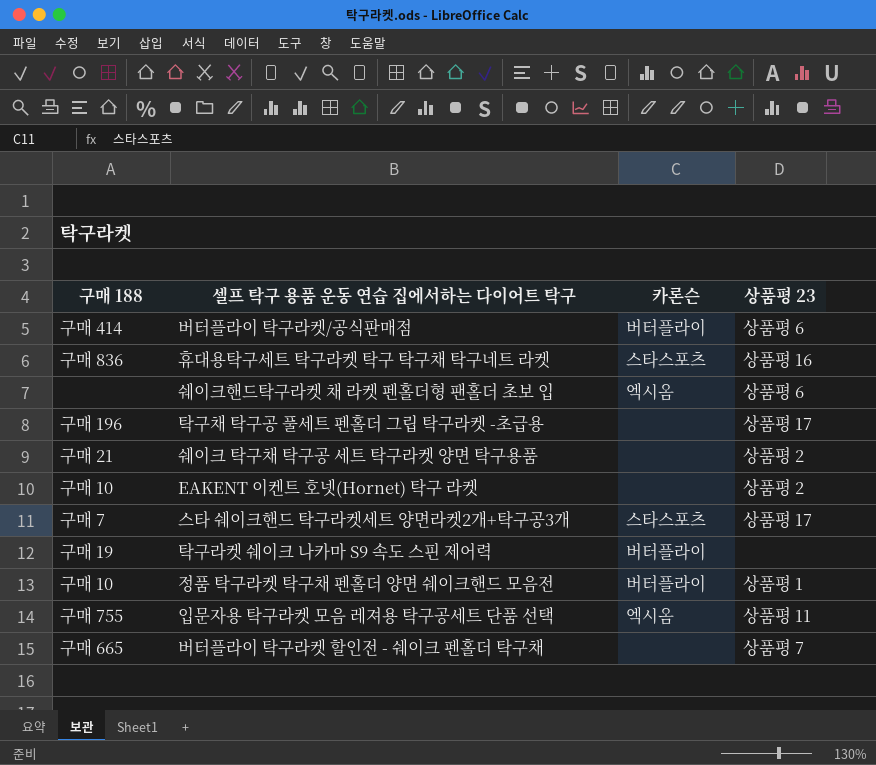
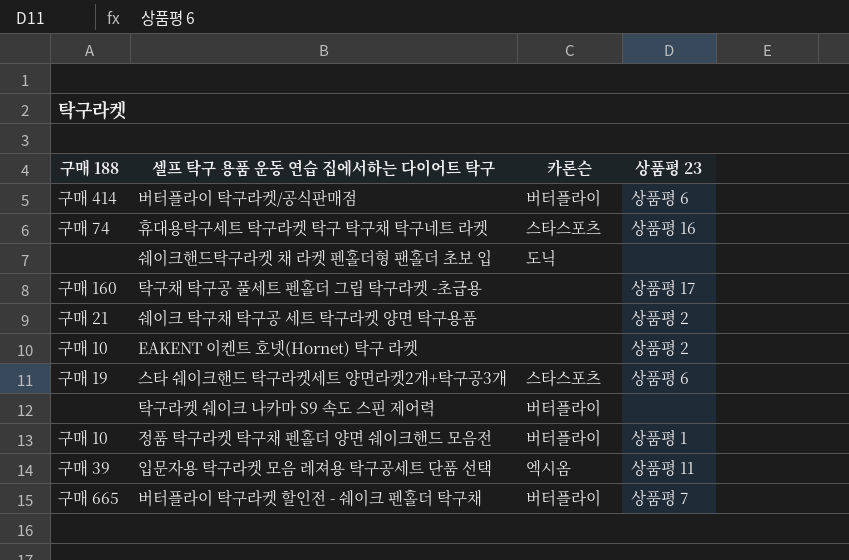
휴대용탁구세트 탁구라켓 탁구 탁구채 탁구네트 라켓 | 구매 188: 구매 836 -> 구매 74
쉐이크핸드탁구라켓 채 라켓 펜홀더형 팬홀더 초보 입 | 카론슨: 엑시옴 -> 도닉
쉐이크핸드탁구라켓 채 라켓 펜홀더형 팬홀더 초보 입 | 상품평 23: 상품평 6 -> none
탁구채 탁구공 풀세트 펜홀더 그립 탁구라켓 -초급용 | 구매 188: 구매 196 -> 구매 160
스타 쉐이크핸드 탁구라켓세트 양면라켓2개+탁구공3개 | 구매 188: 구매 7 -> 구매 19
스타 쉐이크핸드 탁구라켓세트 양면라켓2개+탁구공3개 | 상품평 23: 상품평 17 -> 상품평 6
탁구라켓 쉐이크 나카마 S9 속도 스핀 제어력 | 구매 188: 구매 19 -> none
입문자용 탁구라켓 모음 레져용 탁구공세트 단품 선택 | 구매 188: 구매 755 -> 구매 39
버터플라이 탁구라켓 할인전 - 쉐이크 펜홀더 탁구채 | 카론슨: none -> 버터플라이

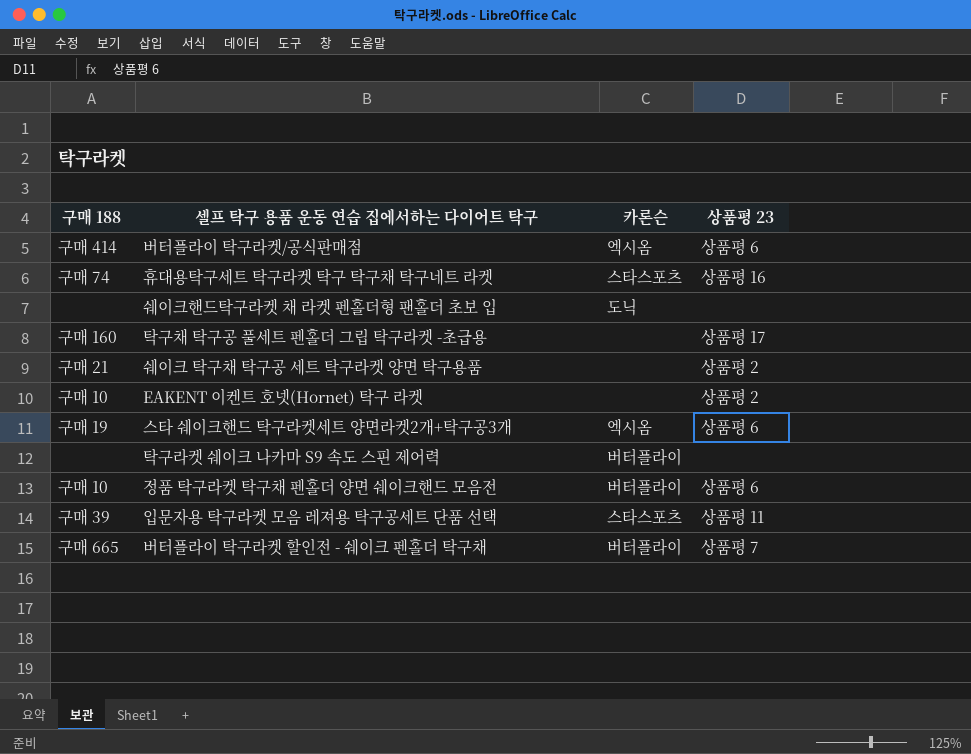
버터플라이 탁구라켓/공식판매점 | 카론슨: 버터플라이 -> 엑시옴
스타 쉐이크핸드 탁구라켓세트 양면라켓2개+탁구공3개 | 카론슨: 스타스포츠 -> 엑시옴
정품 탁구라켓 탁구채 펜홀더 양면 쉐이크핸드 모음전 | 상품평 23: 상품평 1 -> 상품평 6
입문자용 탁구라켓 모음 레져용 탁구공세트 단품 선택 | 카론슨: 엑시옴 -> 스타스포츠

